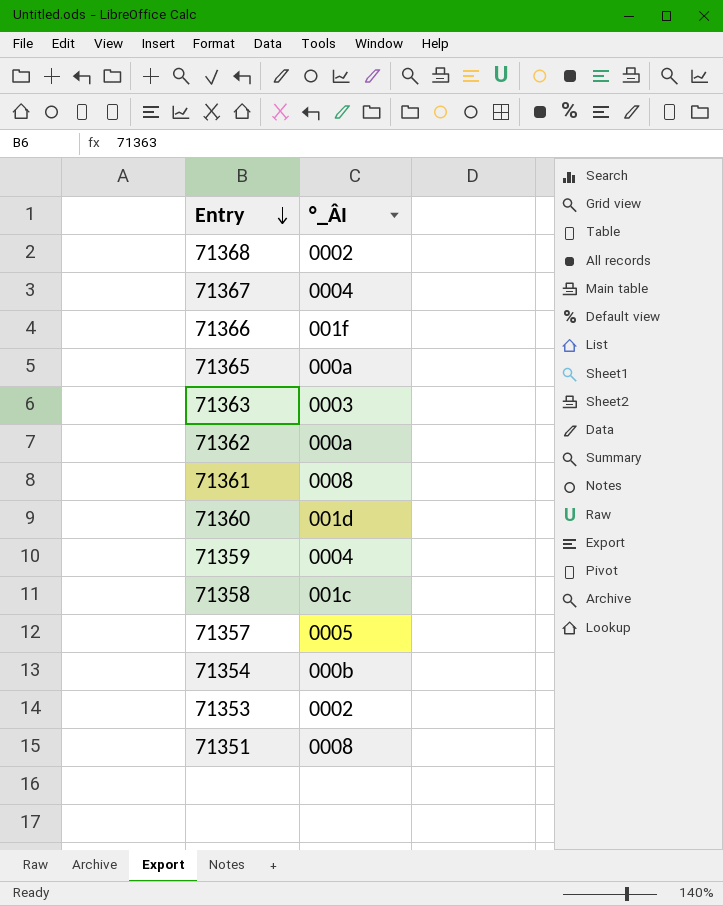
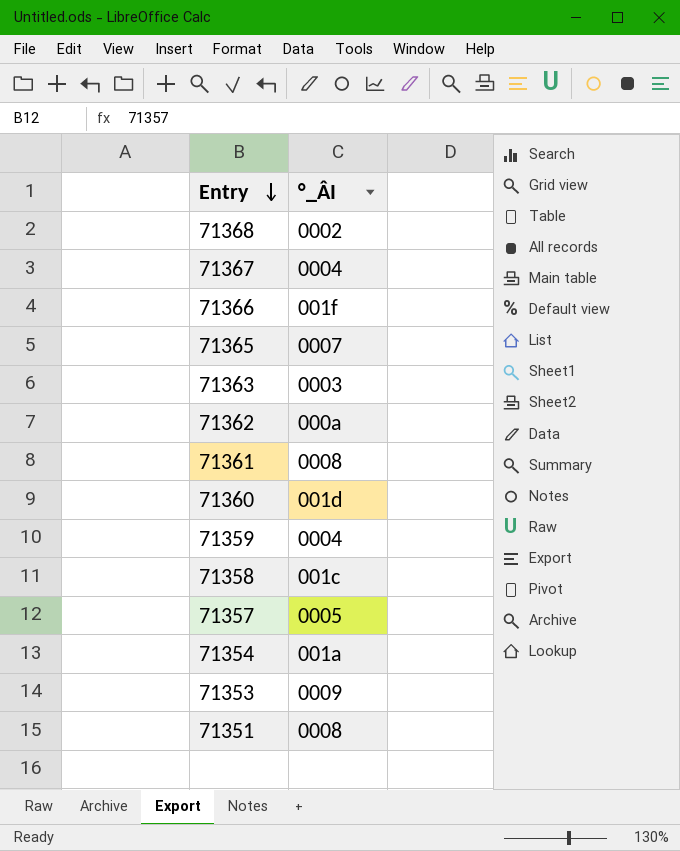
71365 | °_ÂI: 000a -> 0007
71354 | °_ÂI: 000b -> 001a
71353 | °_ÂI: 0002 -> 0009

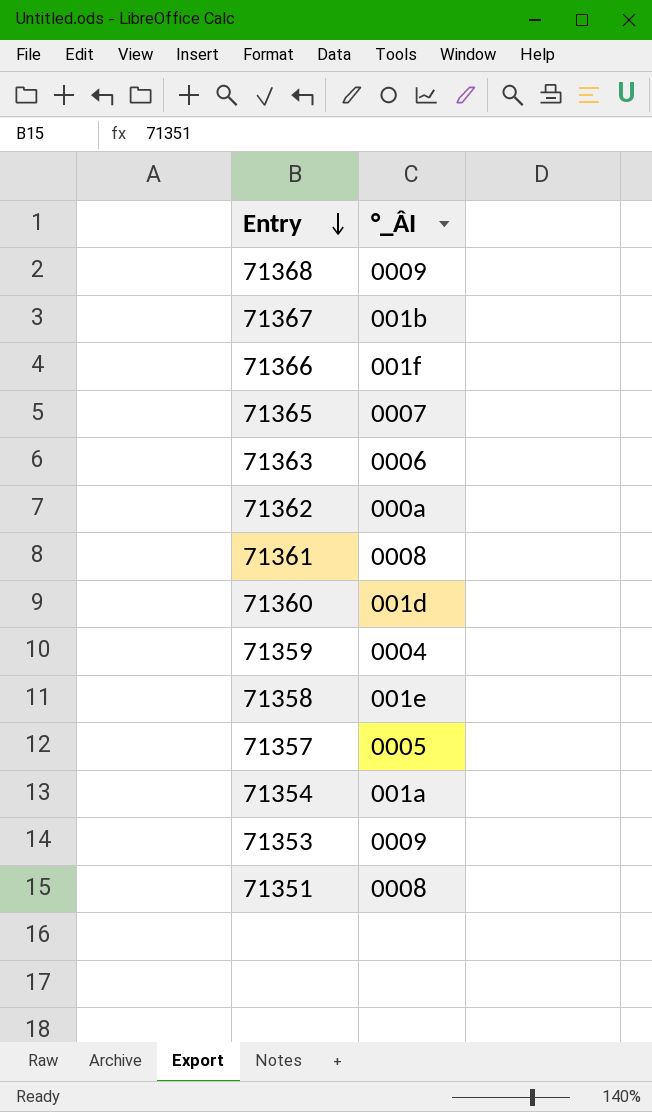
71368 | °_ÂI: 0002 -> 0009
71367 | °_ÂI: 0004 -> 001b
71363 | °_ÂI: 0003 -> 0006
71358 | °_ÂI: 001c -> 001e

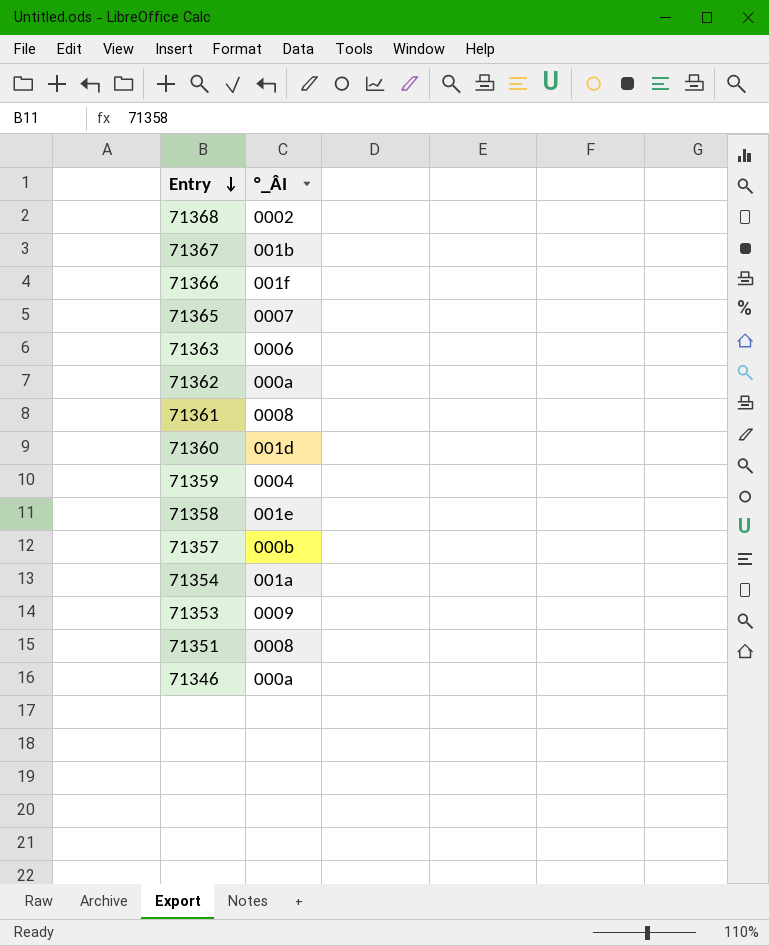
71368 | °_ÂI: 0009 -> 0002
71357 | °_ÂI: 0005 -> 000b
row 71346: none -> 000a

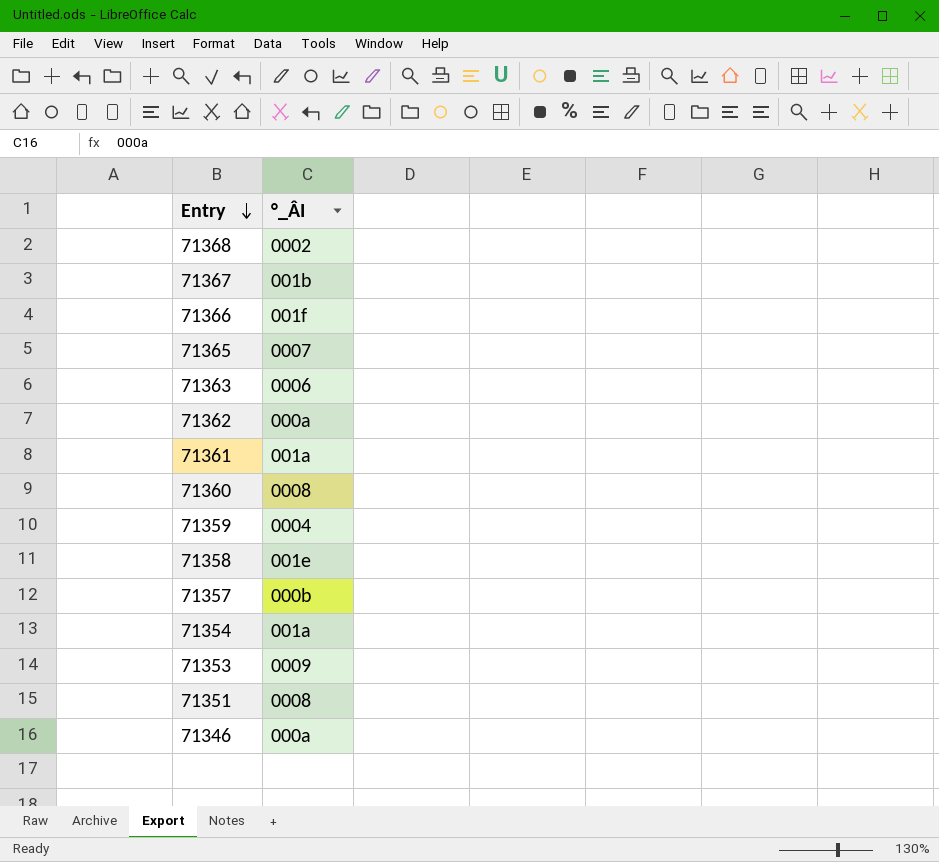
71361 | °_ÂI: 0008 -> 001a
71360 | °_ÂI: 001d -> 0008

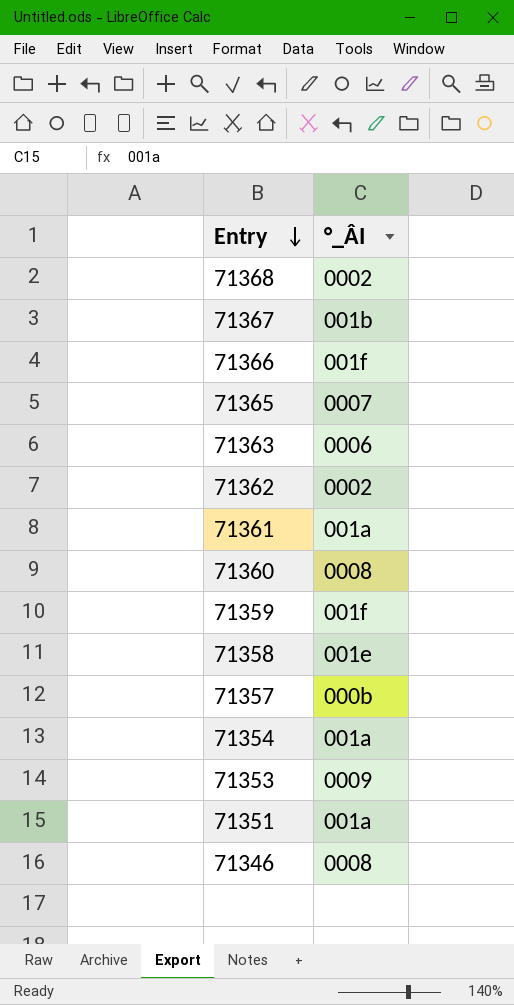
71362 | °_ÂI: 000a -> 0002
71359 | °_ÂI: 0004 -> 001f
71351 | °_ÂI: 0008 -> 001a
71346 | °_ÂI: 000a -> 0008

